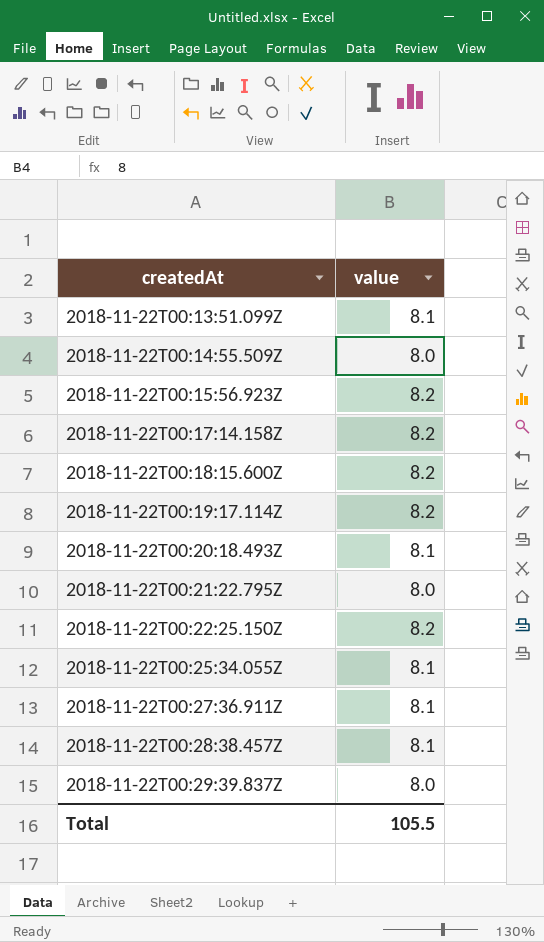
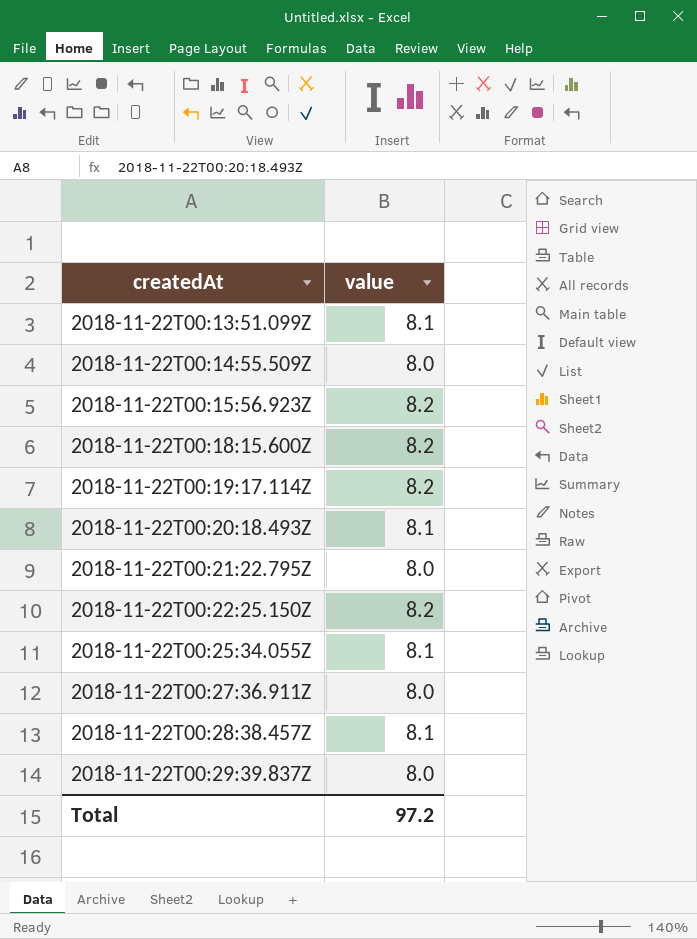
row 2018-11-22T00:17:14.158Z: 8.2 -> none
2018-11-22T00:27:36.911Z | value: 8.1 -> 8.0
Total | value: 105.5 -> 97.2

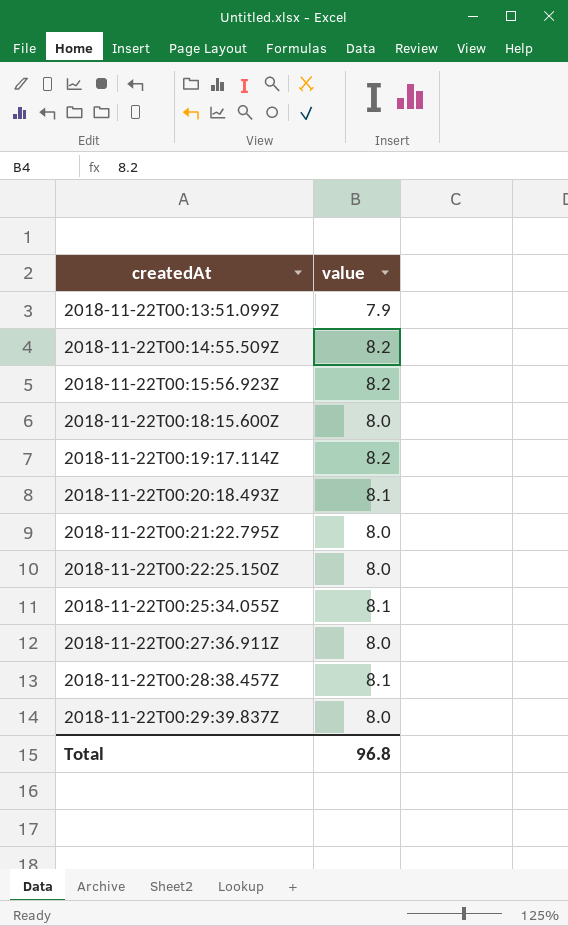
2018-11-22T00:13:51.099Z | value: 8.1 -> 7.9
2018-11-22T00:14:55.509Z | value: 8.0 -> 8.2
2018-11-22T00:18:15.600Z | value: 8.2 -> 8.0
2018-11-22T00:22:25.150Z | value: 8.2 -> 8.0
Total | value: 97.2 -> 96.8

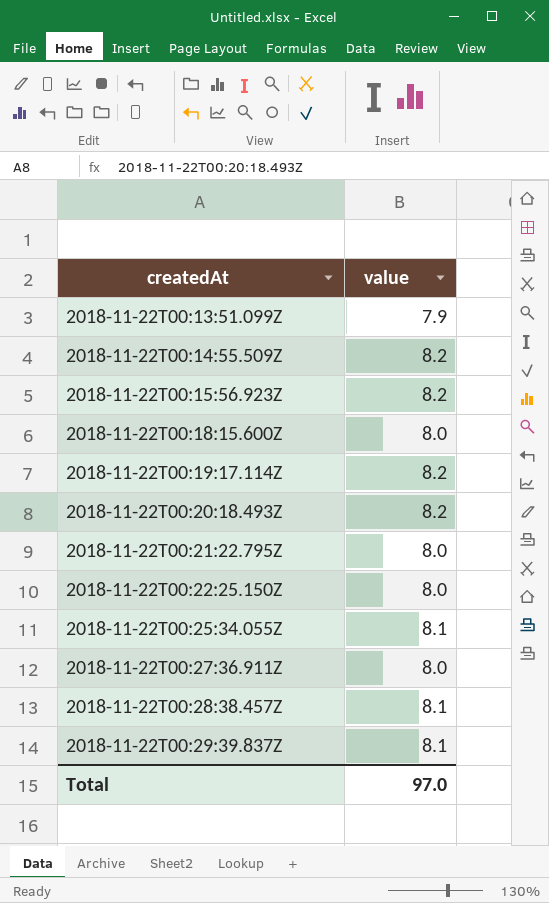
2018-11-22T00:20:18.493Z | value: 8.1 -> 8.2
2018-11-22T00:29:39.837Z | value: 8.0 -> 8.1
Total | value: 96.8 -> 97.0

